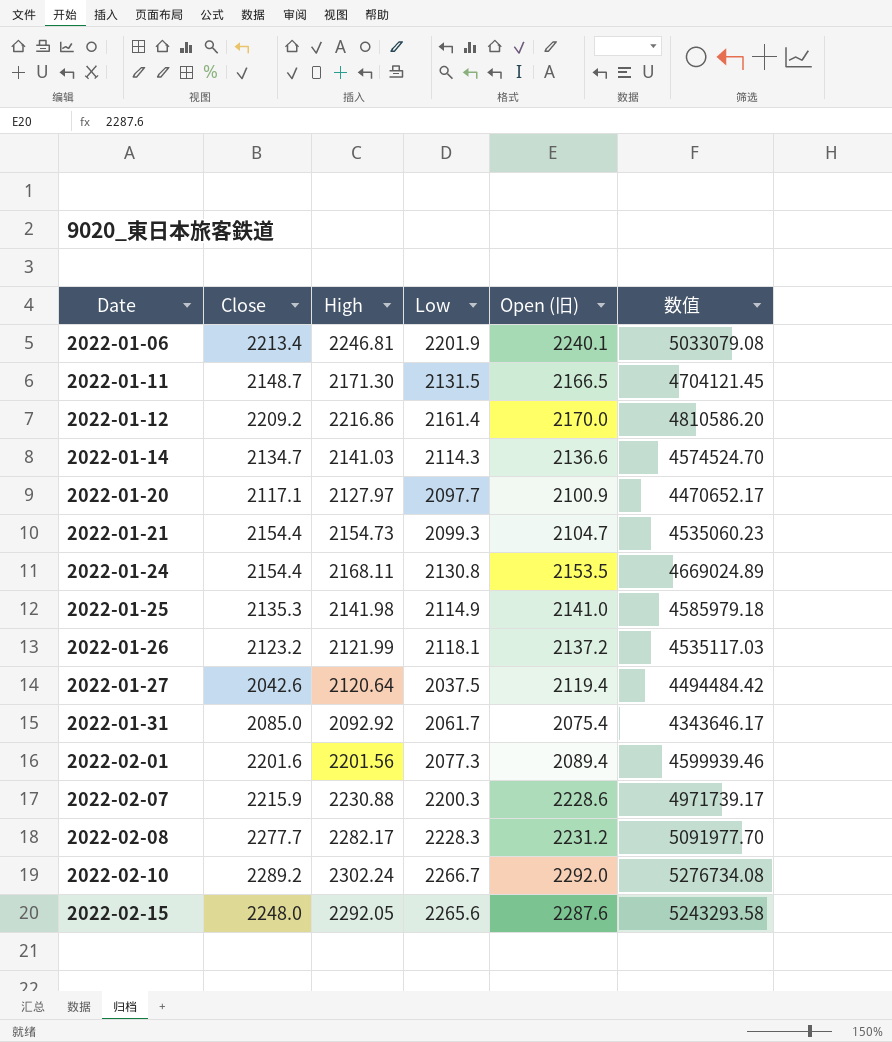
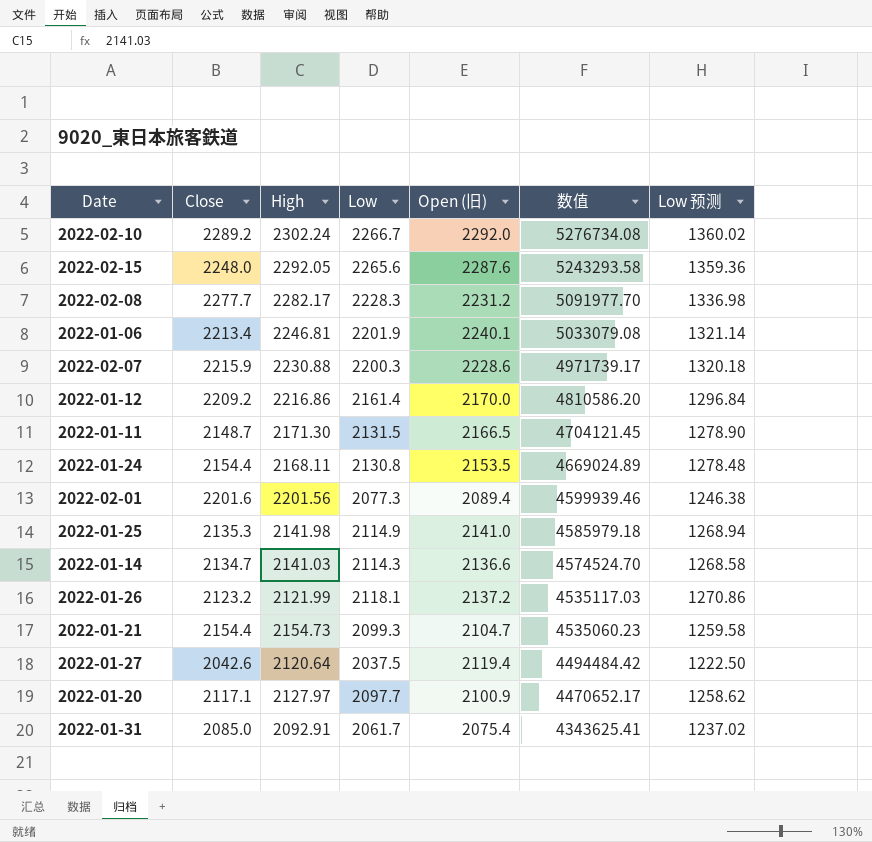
row order: Date ascending -> 数值 descending
column Low 预测 | formula: none -> [Low] * 0.6
2022-01-31 | High: 2092.92 -> 2092.91
2022-01-31 | 数值: 4343646.17 -> 4343625.41

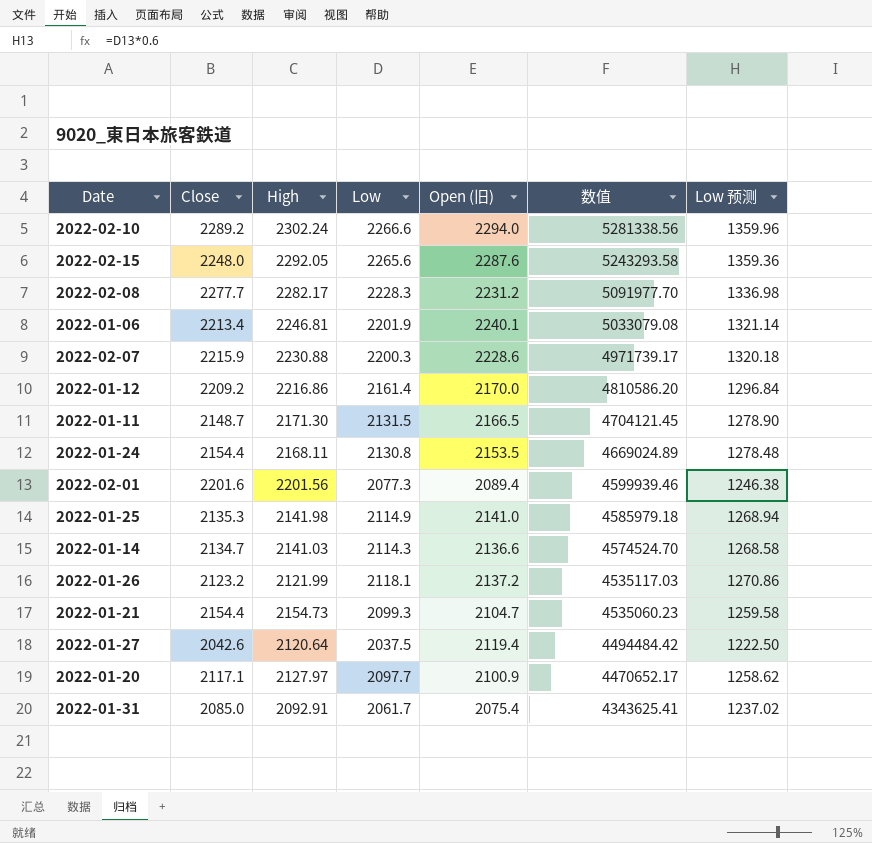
2022-02-10 | Low: 2266.7 -> 2266.6
2022-02-10 | Open (旧): 2292.0 -> 2294.0
2022-02-10 | 数值: 5276734.08 -> 5281338.56
2022-02-10 | Low 预测: 1360.02 -> 1359.96

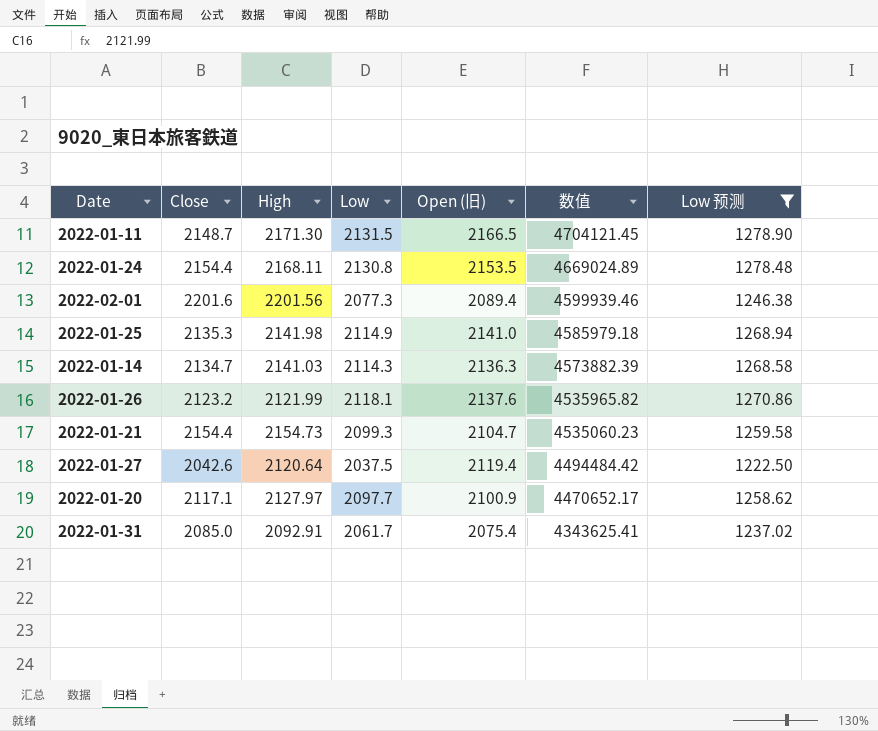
filter: none -> Low 预测 <= 1278.90
2022-01-14 | Open (旧): 2136.6 -> 2136.3
2022-01-14 | 数值: 4574524.70 -> 4573882.39
2022-01-26 | Open (旧): 2137.2 -> 2137.6
2022-01-26 | 数值: 4535117.03 -> 4535965.82

